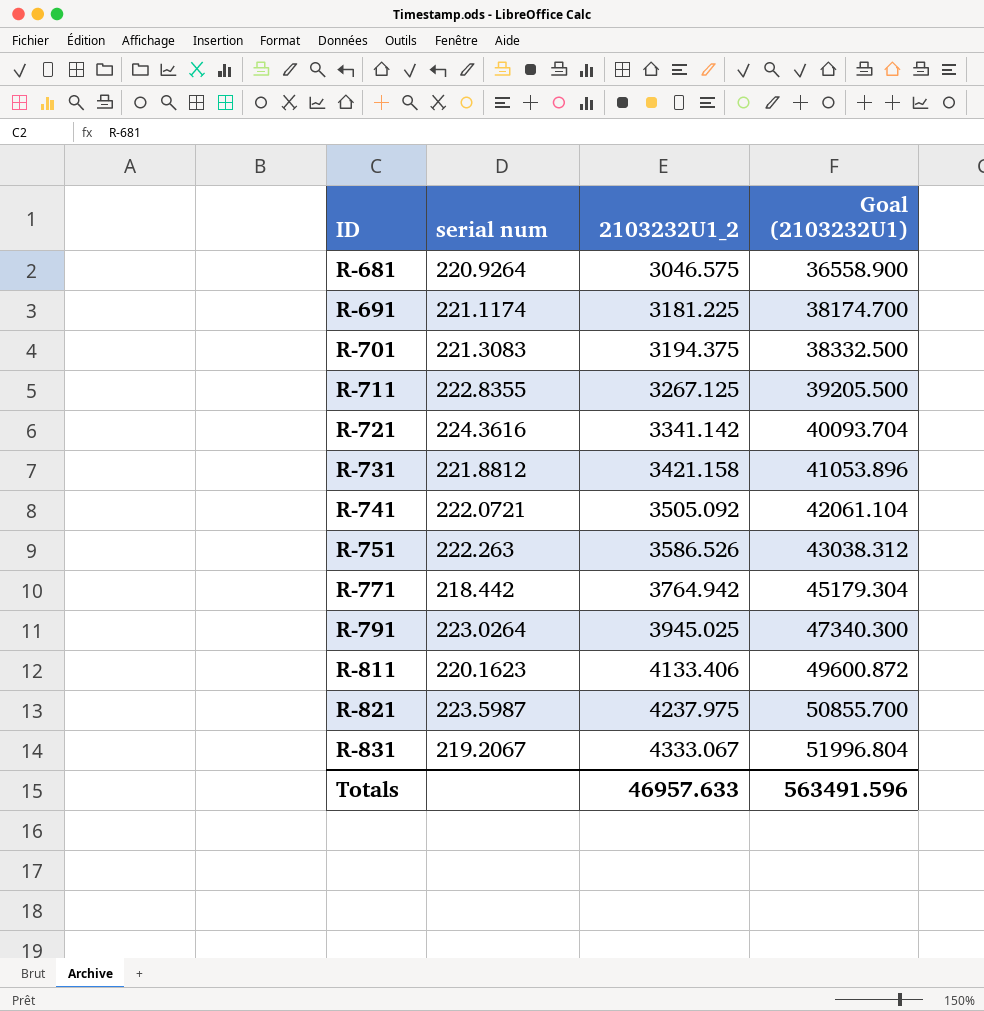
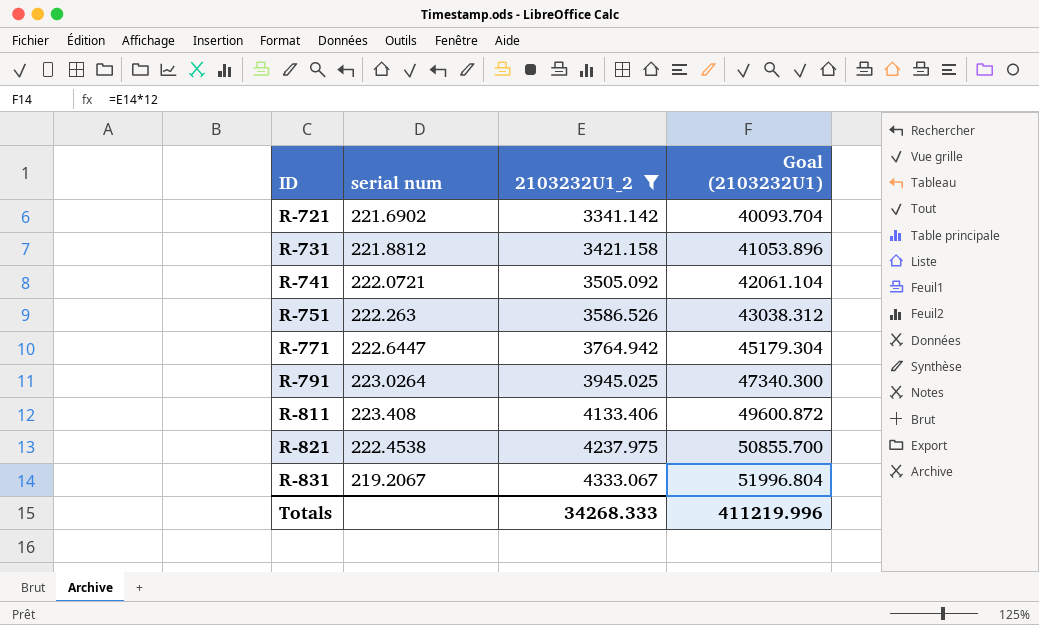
filter: none -> 2103232U1_2 >= 3341.142
R-721 | serial num: 224.3616 -> 221.6902
R-771 | serial num: 218.442 -> 222.6447
R-811 | serial num: 220.1623 -> 223.408
R-821 | serial num: 223.5987 -> 222.4538
Totals | 2103232U1_2: 46957.633 -> 34268.333
Totals | Goal (2103232U1): 563491.596 -> 411219.996

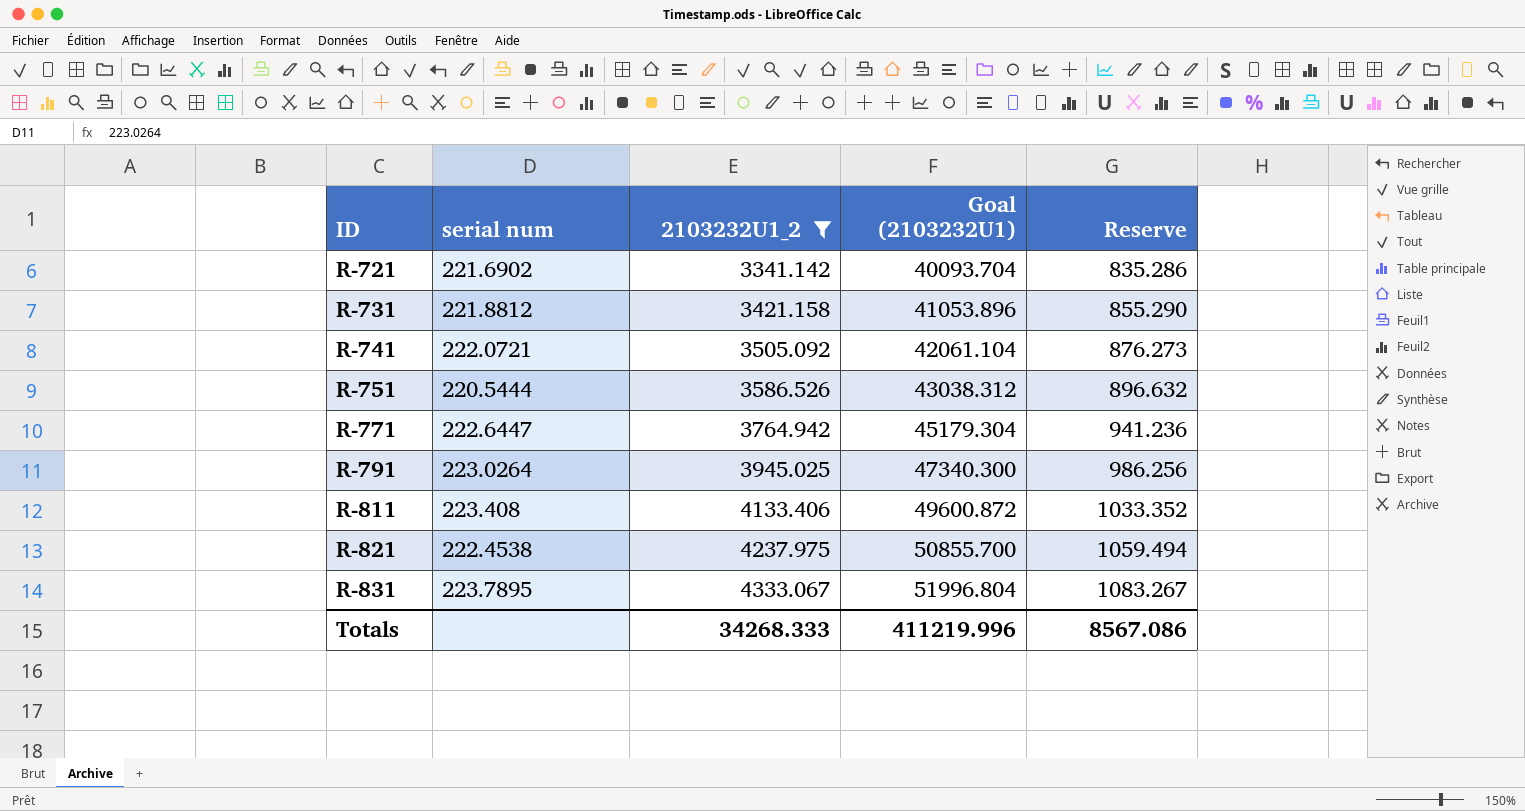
column Reserve | formula: none -> [2103232U1_2] * 0.25
R-751 | serial num: 222.263 -> 220.5444
R-831 | serial num: 219.2067 -> 223.7895

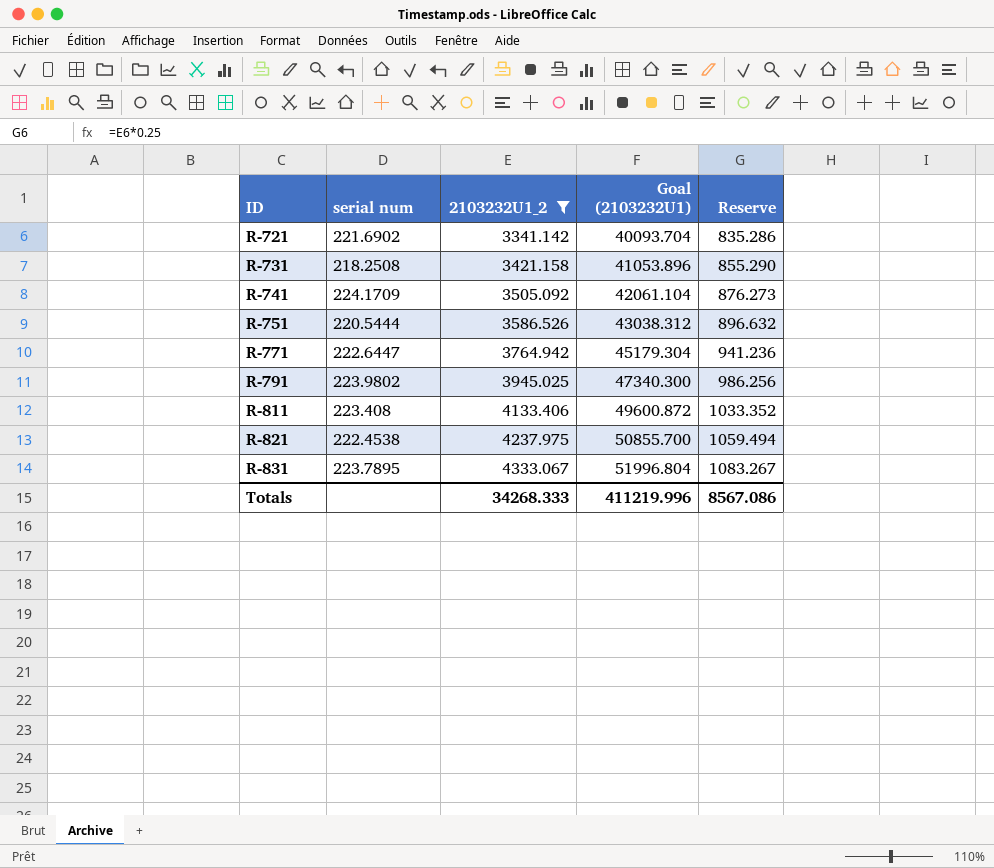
R-731 | serial num: 221.8812 -> 218.2508
R-741 | serial num: 222.0721 -> 224.1709
R-791 | serial num: 223.0264 -> 223.9802

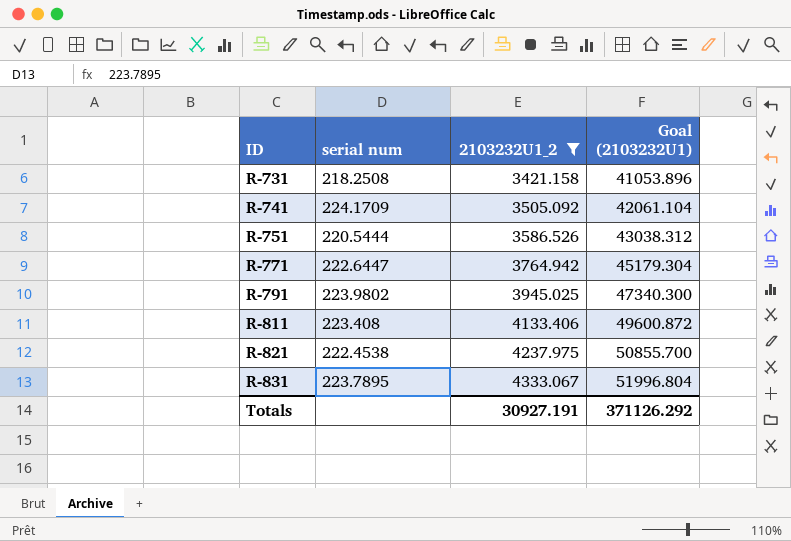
column Reserve | formula: [2103232U1_2] * 0.25 -> none
row R-721: 221.6902 | 3341.142 | 40093.704 | 835.286 -> none
Totals | 2103232U1_2: 34268.333 -> 30927.191
Totals | Goal (2103232U1): 411219.996 -> 371126.292

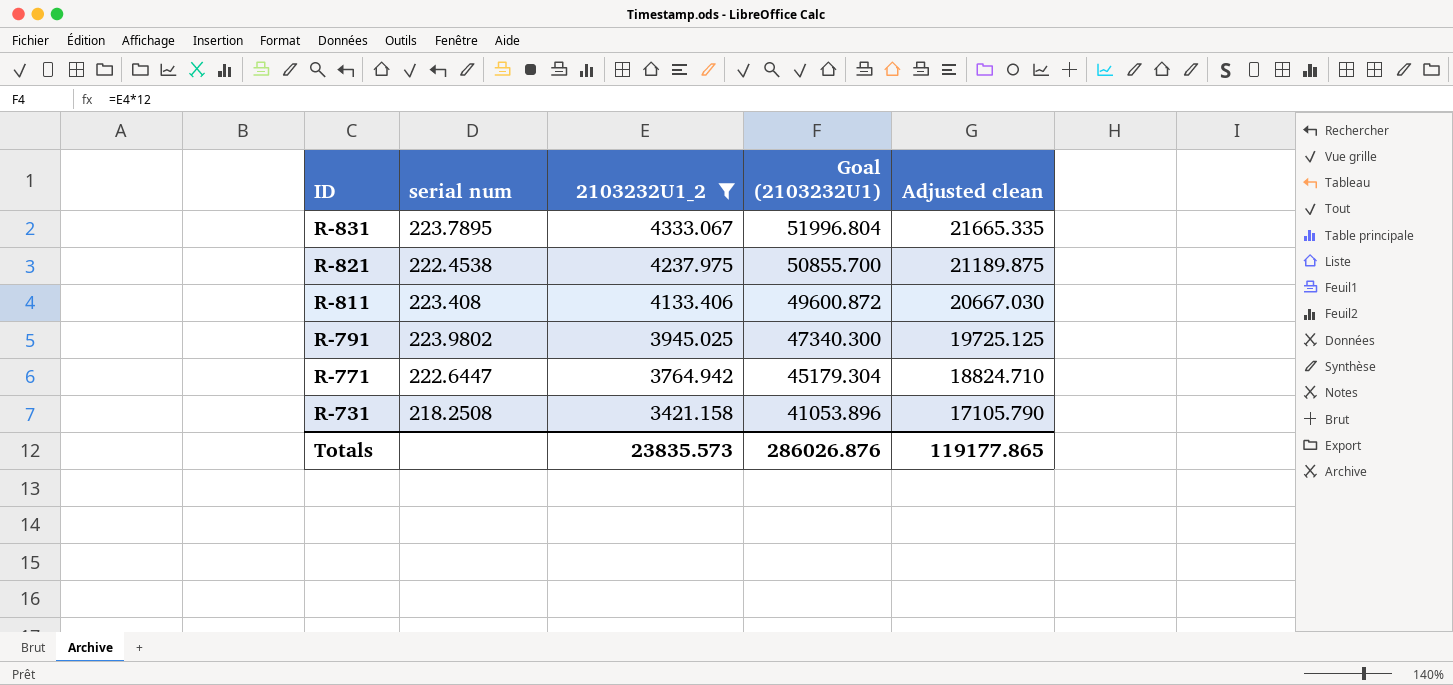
row order: ID ascending -> ID descending
column Adjusted clean | formula: none -> [2103232U1_2] * 5
row R-741: 224.1709 | 3505.092 | 42061.104 -> none
row R-751: 220.5444 | 3586.526 | 43038.312 -> none
Totals | 2103232U1_2: 30927.191 -> 23835.573
Totals | Goal (2103232U1): 371126.292 -> 286026.876

